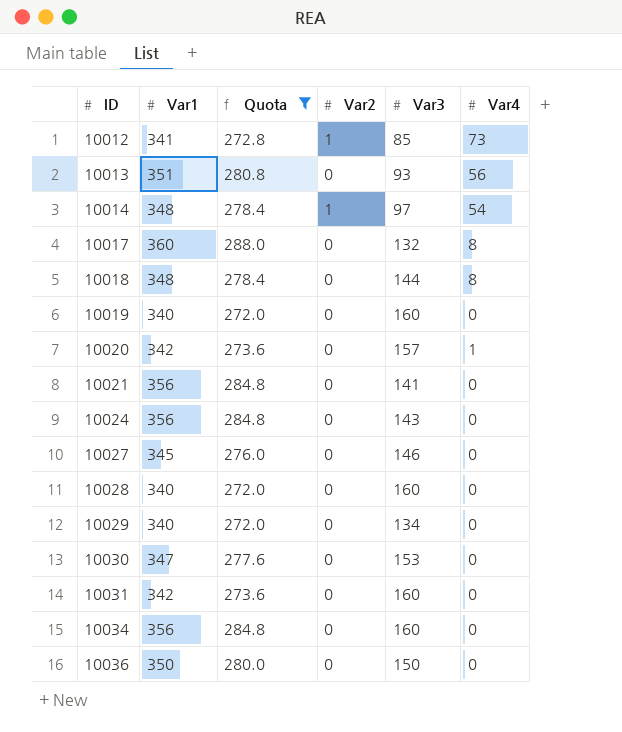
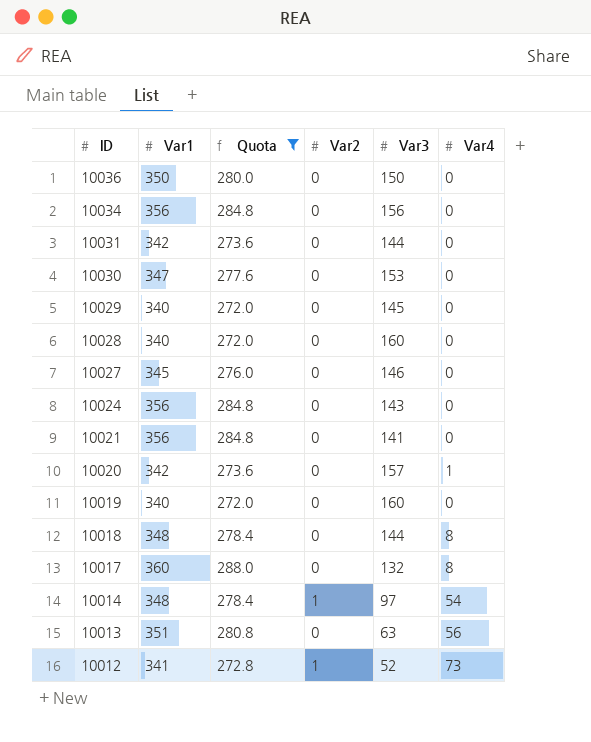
row order: ID ascending -> ID descending
10034 | Var3: 160 -> 156
10031 | Var3: 160 -> 144
10029 | Var3: 134 -> 145
10013 | Var3: 93 -> 63
10012 | Var3: 85 -> 52

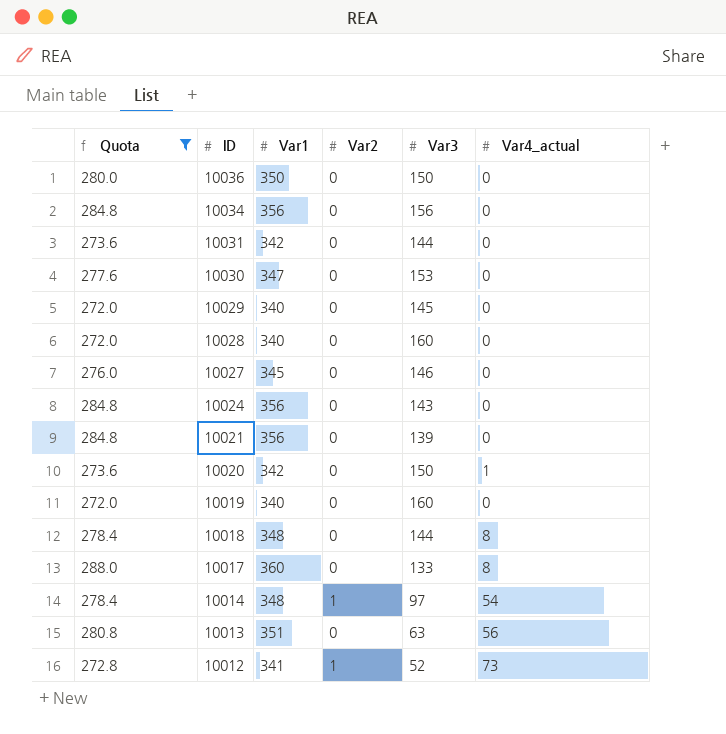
column Quota | position: 3 -> 1
column name: Var4 -> Var4_actual
10021 | Var3: 141 -> 139
10020 | Var3: 157 -> 150
10017 | Var3: 132 -> 133

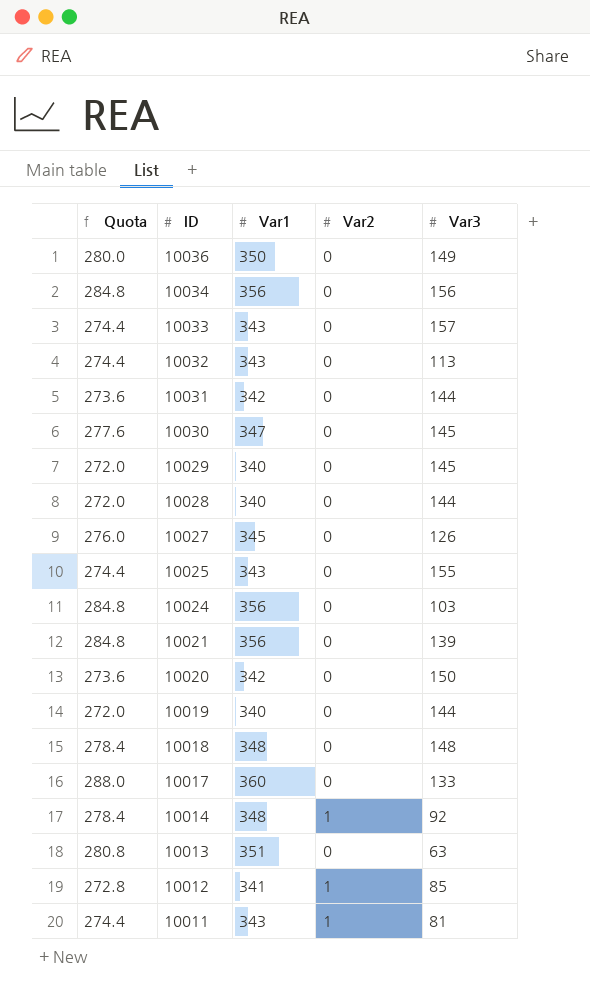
filter: Quota != 274.4 -> none
column Var4_actual | position: 6 -> none
10036 | Var3: 150 -> 149
10030 | Var3: 153 -> 145
10028 | Var3: 160 -> 144
10027 | Var3: 146 -> 126
10024 | Var3: 143 -> 103
10019 | Var3: 160 -> 144
10018 | Var3: 144 -> 148
10014 | Var3: 97 -> 92
10012 | Var3: 52 -> 85

